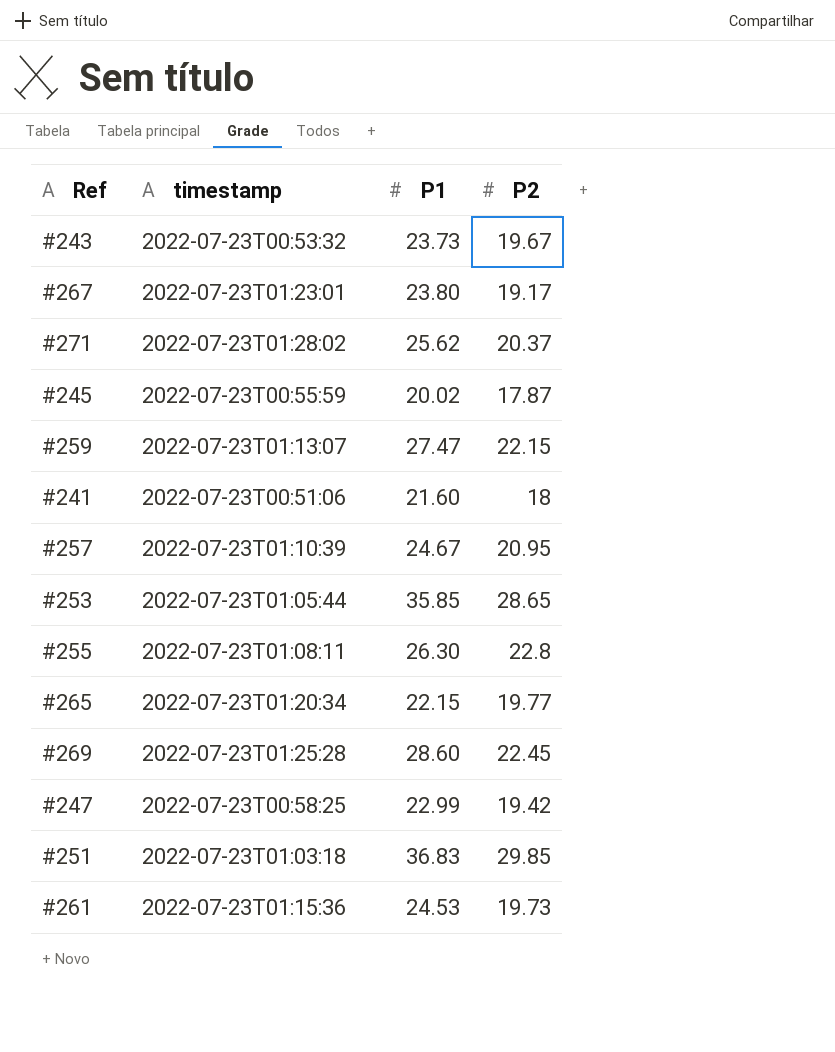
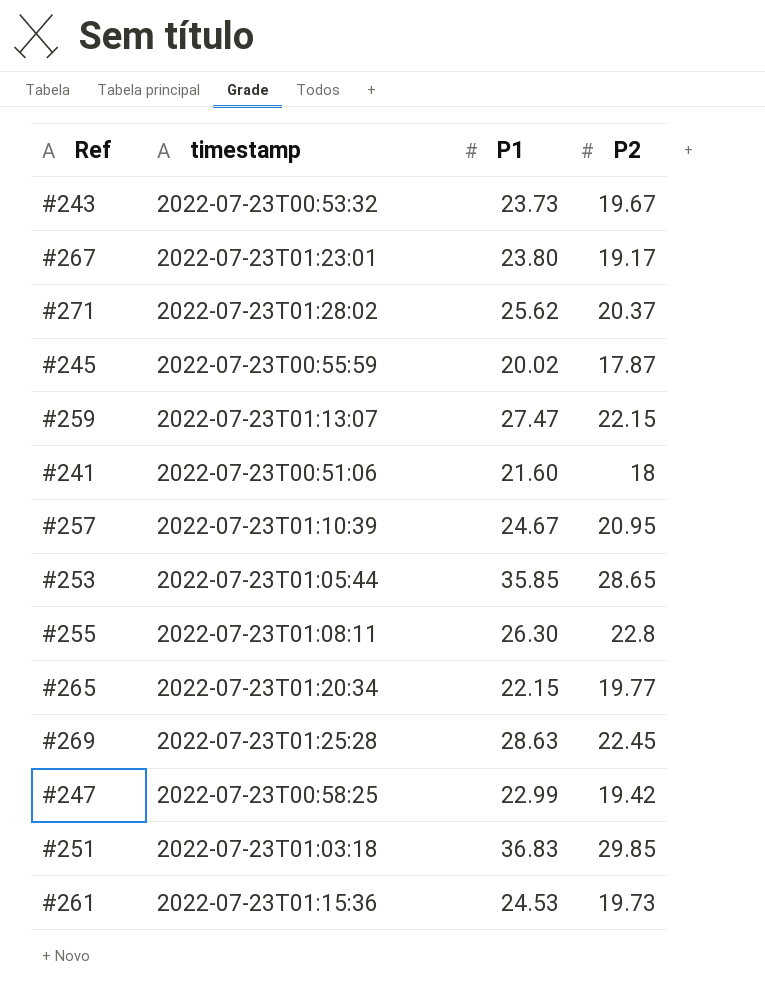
#269 | P1: 28.60 -> 28.63

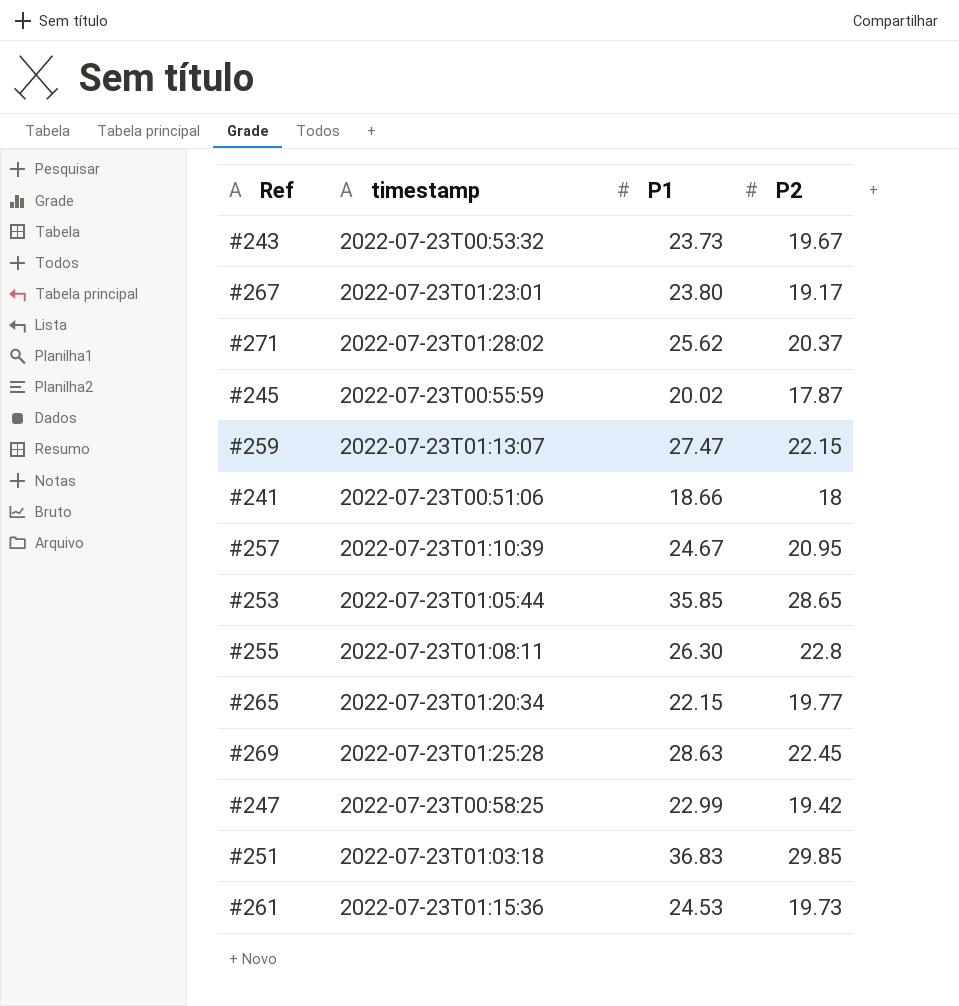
#241 | P1: 21.60 -> 18.66

